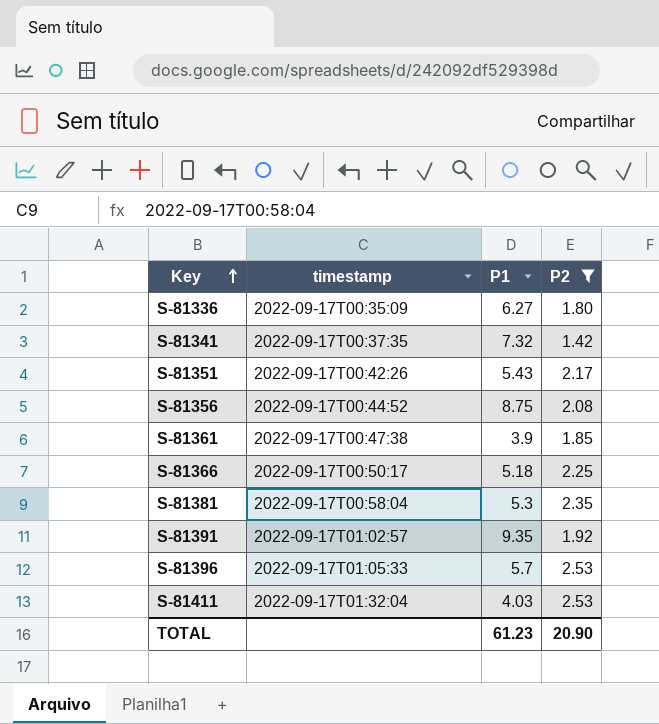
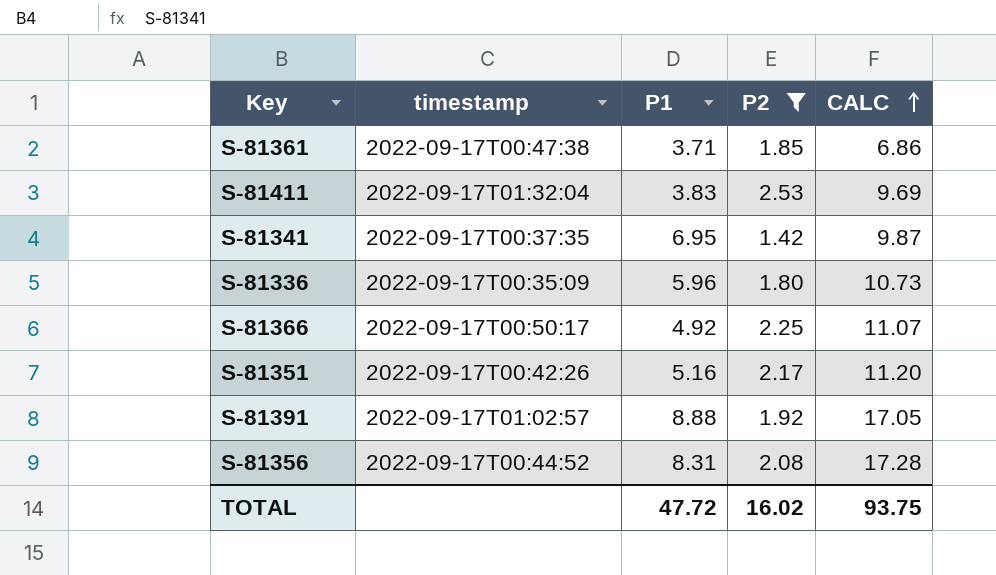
row order: Key ascending -> CALC ascending
column CALC | formula: none -> [P1] * [P2]
row S-81381: 2022-09-17T00:58:04 | 5.3 | 2.35 -> none
row S-81396: 2022-09-17T01:05:33 | 5.7 | 2.53 -> none
S-81361 | P1: 3.9 -> 3.71
S-81411 | P1: 4.03 -> 3.83
S-81341 | P1: 7.32 -> 6.95
S-81336 | P1: 6.27 -> 5.96
S-81366 | P1: 5.18 -> 4.92
S-81351 | P1: 5.43 -> 5.16
S-81391 | P1: 9.35 -> 8.88
S-81356 | P1: 8.75 -> 8.31
TOTAL | P1: 61.23 -> 47.72
TOTAL | P2: 20.90 -> 16.02

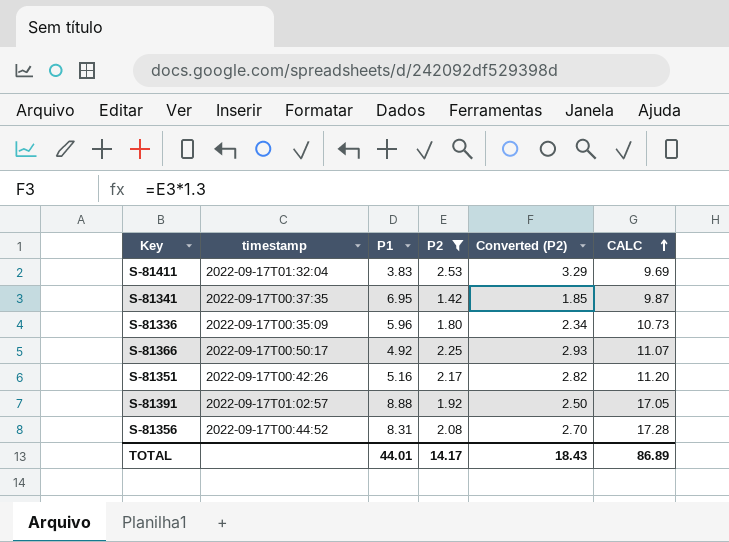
column Converted (P2) | formula: none -> [P2] * 1.3
row S-81361: 2022-09-17T00:47:38 | 3.71 | 1.85 | 6.86 -> none
TOTAL | P1: 47.72 -> 44.01
TOTAL | P2: 16.02 -> 14.17
TOTAL | CALC: 93.75 -> 86.89

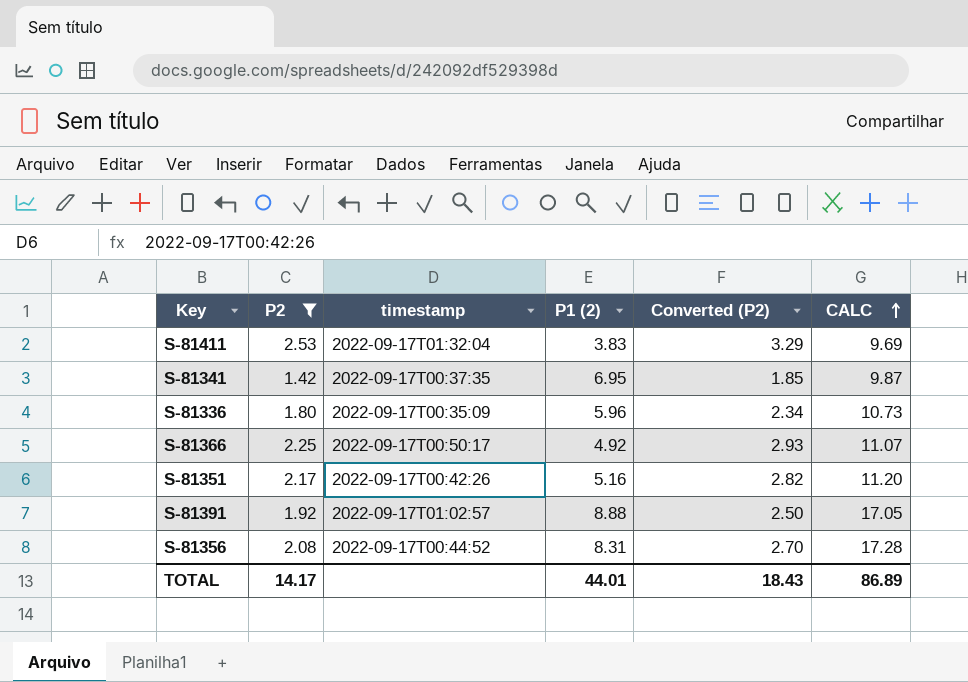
column P2 | position: 4 -> 2
column name: P1 -> P1 (2)

